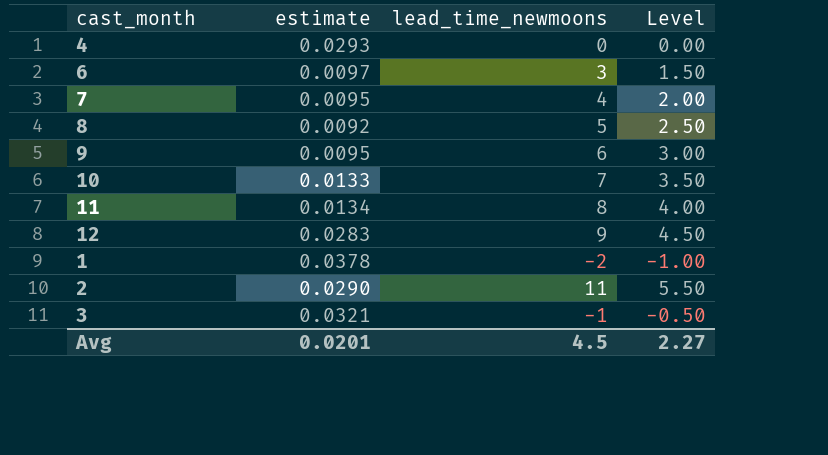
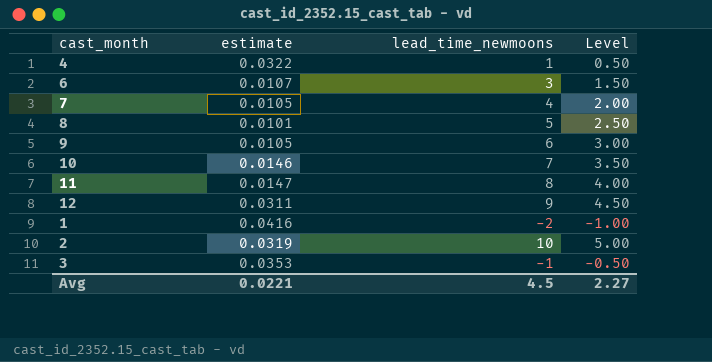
4 | estimate: 0.0293 -> 0.0322
4 | lead_time_newmoons: 0 -> 1
4 | Level: 0.00 -> 0.50
6 | estimate: 0.0097 -> 0.0107
7 | estimate: 0.0095 -> 0.0105
8 | estimate: 0.0092 -> 0.0101
9 | estimate: 0.0095 -> 0.0105
10 | estimate: 0.0133 -> 0.0146
11 | estimate: 0.0134 -> 0.0147
12 | estimate: 0.0283 -> 0.0311
1 | estimate: 0.0378 -> 0.0416
2 | estimate: 0.0290 -> 0.0319
2 | lead_time_newmoons: 11 -> 10
2 | Level: 5.50 -> 5.00
3 | estimate: 0.0321 -> 0.0353
Avg | estimate: 0.0201 -> 0.0221

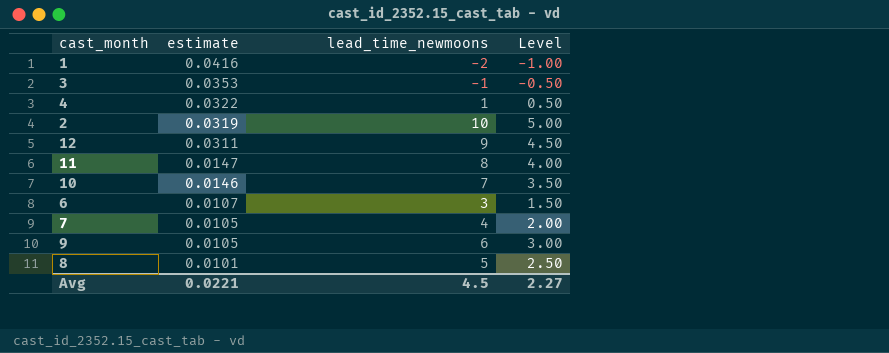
row order: none -> estimate descending

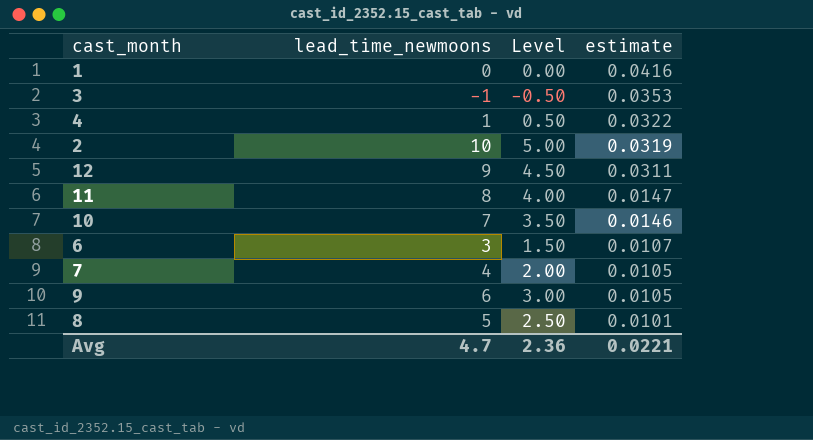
column estimate | position: 2 -> 4
1 | lead_time_newmoons: -2 -> 0
1 | Level: -1.00 -> 0.00
Avg | lead_time_newmoons: 4.5 -> 4.7
Avg | Level: 2.27 -> 2.36

